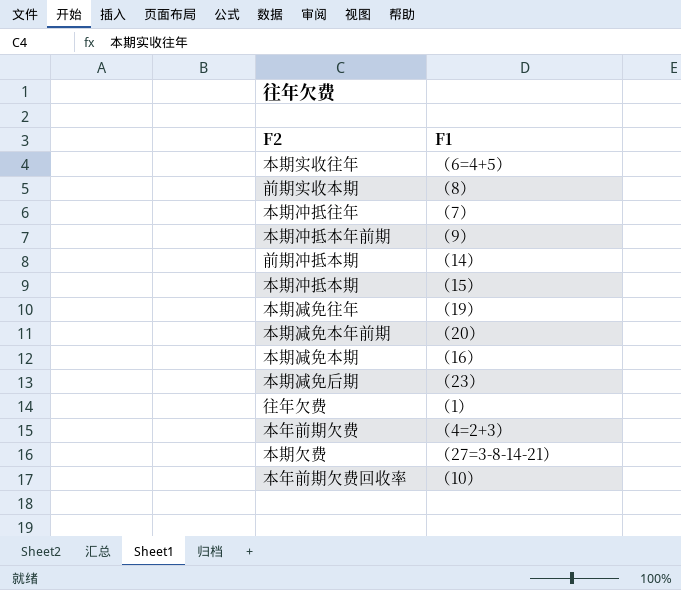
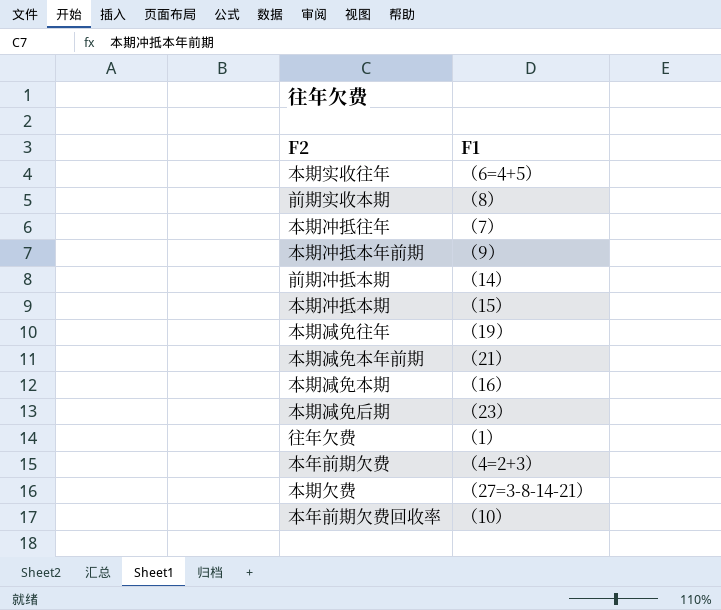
本期减免本年前期 | F1: （20） -> （21）

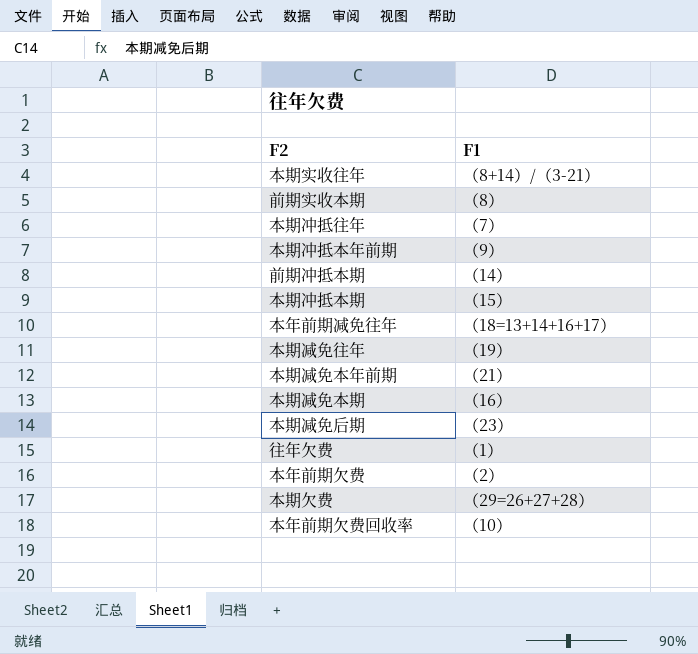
本期实收往年 | F1: （6=4+5） -> （8+14）/（3-21）
row 本年前期减免往年: none -> （18=13+14+16+17）
本年前期欠费 | F1: （4=2+3） -> （2）
本期欠费 | F1: （27=3-8-14-21） -> （29=26+27+28）

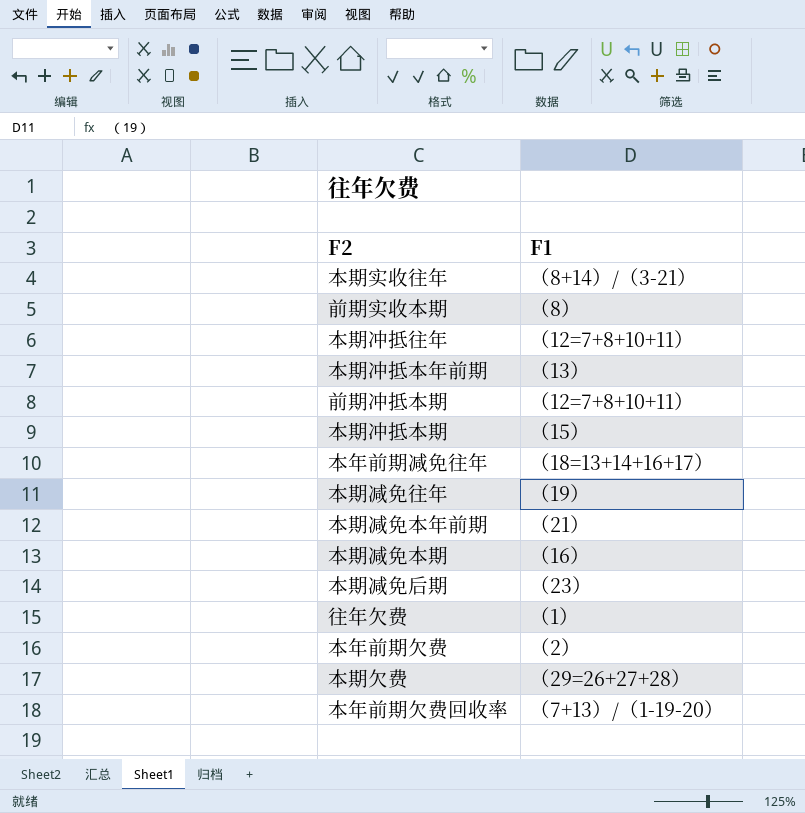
本期冲抵往年 | F1: （7） -> （12=7+8+10+11）
本期冲抵本年前期 | F1: （9） -> （13）
前期冲抵本期 | F1: （14） -> （12=7+8+10+11）
本年前期欠费回收率 | F1: （10） -> （7+13）/（1-19-20）

